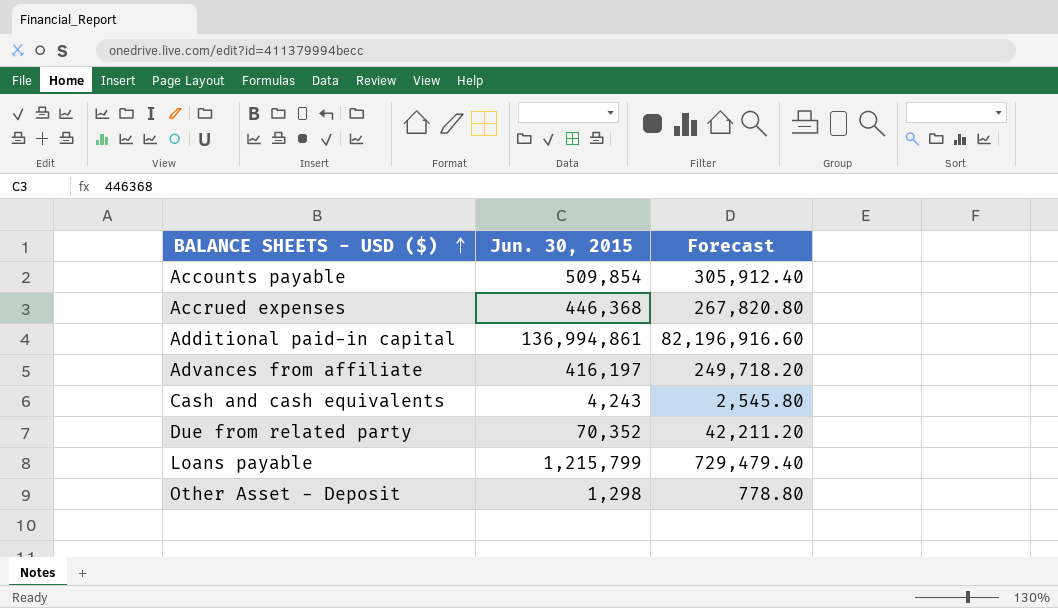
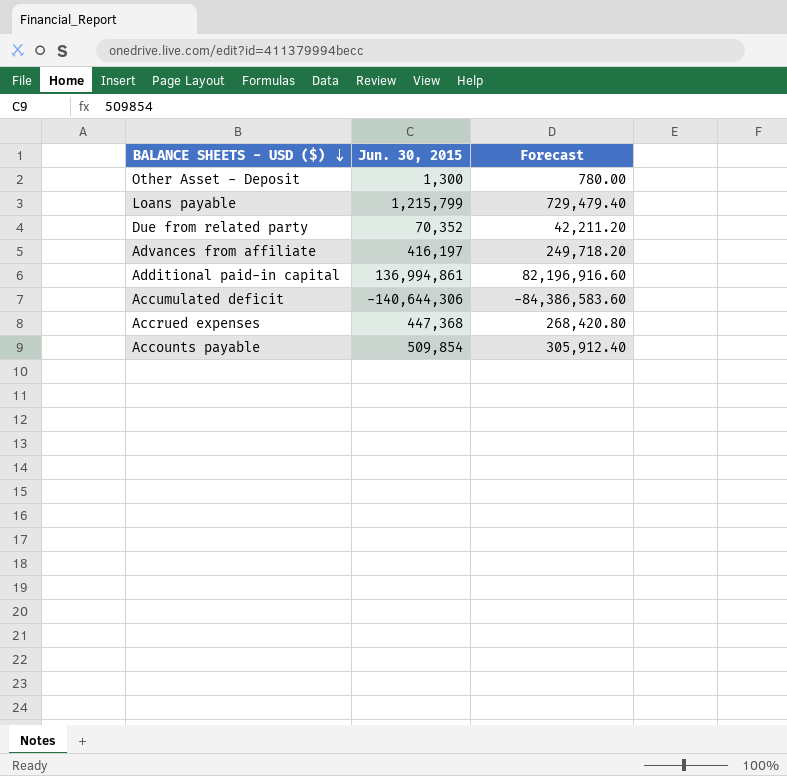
row order: BALANCE SHEETS - USD ($) ascending -> BALANCE SHEETS - USD ($) descending
row Cash and cash equivalents: 4,243 | 2,545.80 -> none
Other Asset - Deposit | Jun. 30, 2015: 1,298 -> 1,300
Other Asset - Deposit | Forecast: 778.80 -> 780.00
row Accumulated deficit: none -> -140,644,306 | -84,386,583.60
Accrued expenses | Jun. 30, 2015: 446,368 -> 447,368
Accrued expenses | Forecast: 267,820.80 -> 268,420.80

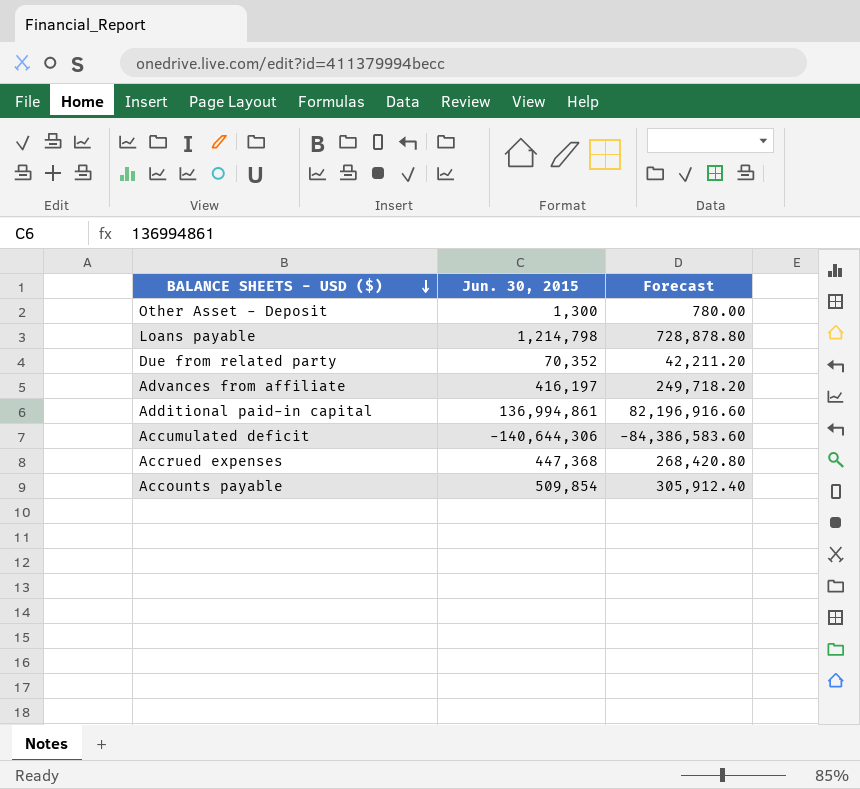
Loans payable | Jun. 30, 2015: 1,215,799 -> 1,214,798
Loans payable | Forecast: 729,479.40 -> 728,878.80

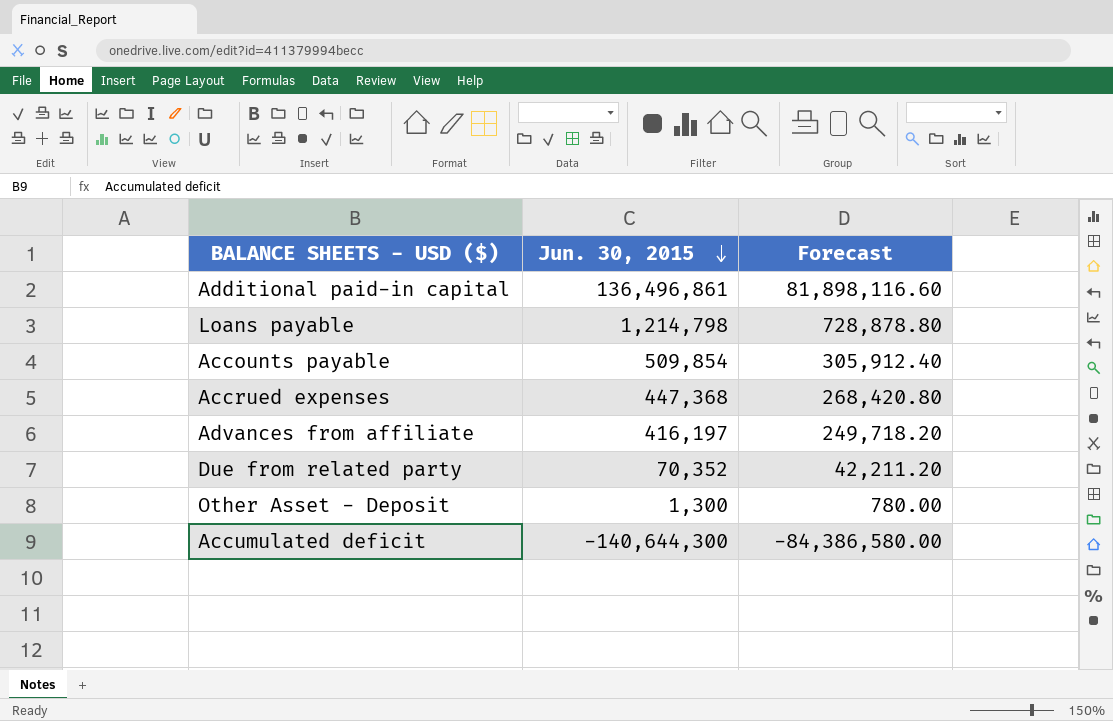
row order: BALANCE SHEETS - USD ($) descending -> Jun. 30, 2015 descending
Additional paid-in capital | Jun. 30, 2015: 136,994,861 -> 136,496,861
Additional paid-in capital | Forecast: 82,196,916.60 -> 81,898,116.60
Accumulated deficit | Jun. 30, 2015: -140,644,306 -> -140,644,300
Accumulated deficit | Forecast: -84,386,583.60 -> -84,386,580.00

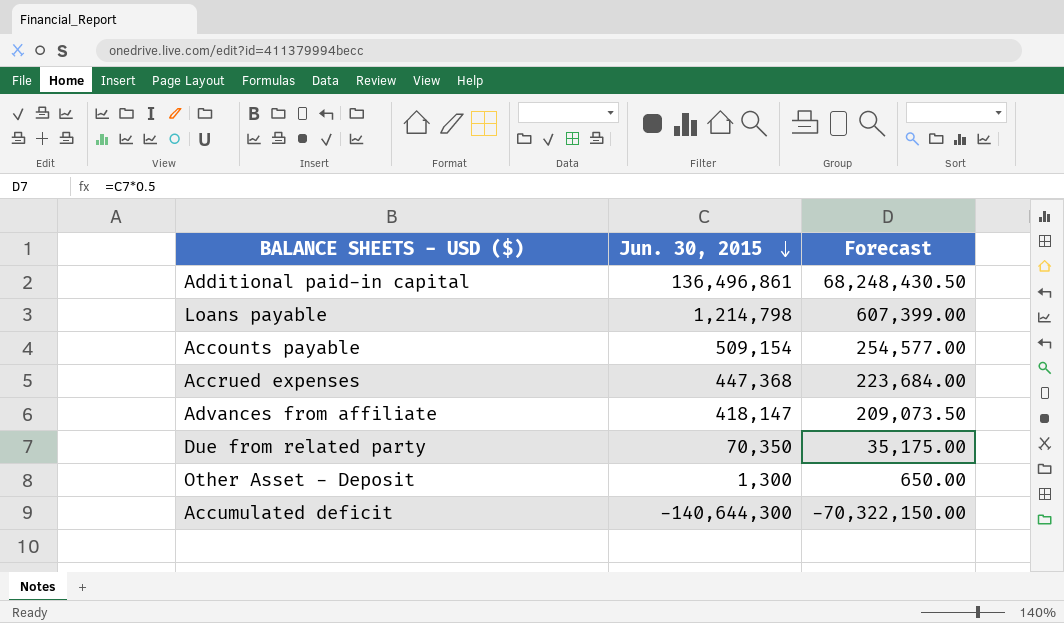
column Forecast | formula: [Jun. 30, 2015] * 0.6 -> [Jun. 30, 2015] * 0.5
Accounts payable | Jun. 30, 2015: 509,854 -> 509,154
Advances from affiliate | Jun. 30, 2015: 416,197 -> 418,147
Due from related party | Jun. 30, 2015: 70,352 -> 70,350

